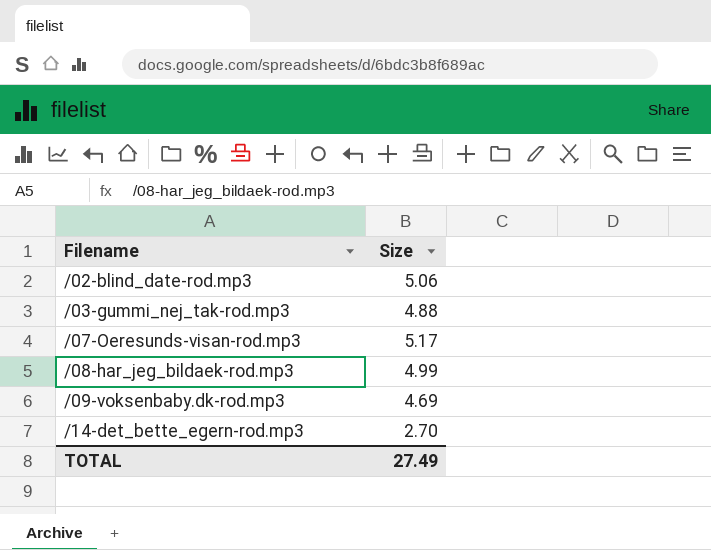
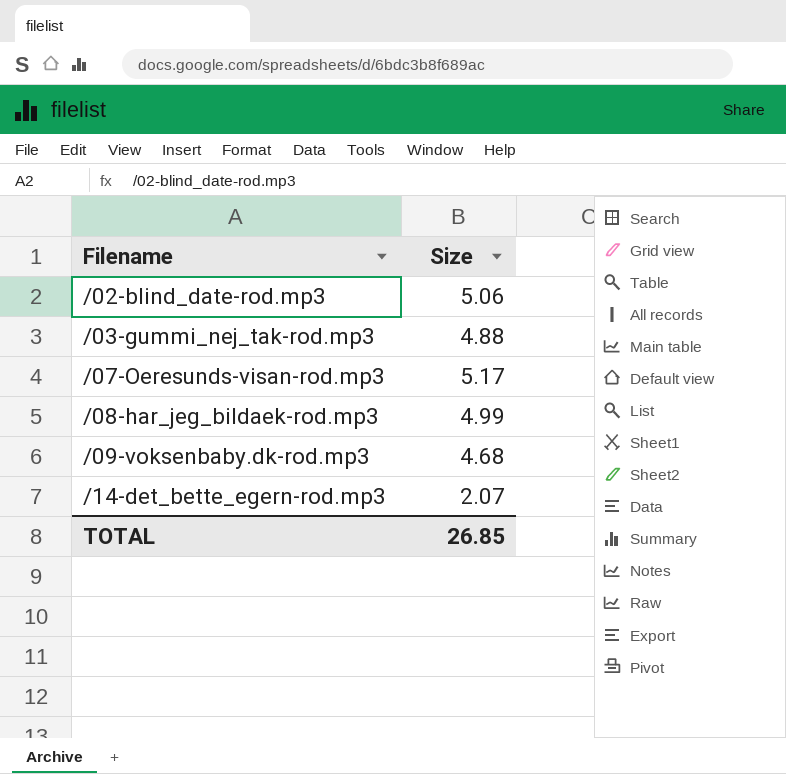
/09-voksenbaby.dk-rod.mp3 | Size: 4.69 -> 4.68
/14-det_bette_egern-rod.mp3 | Size: 2.70 -> 2.07
TOTAL | Size: 27.49 -> 26.85

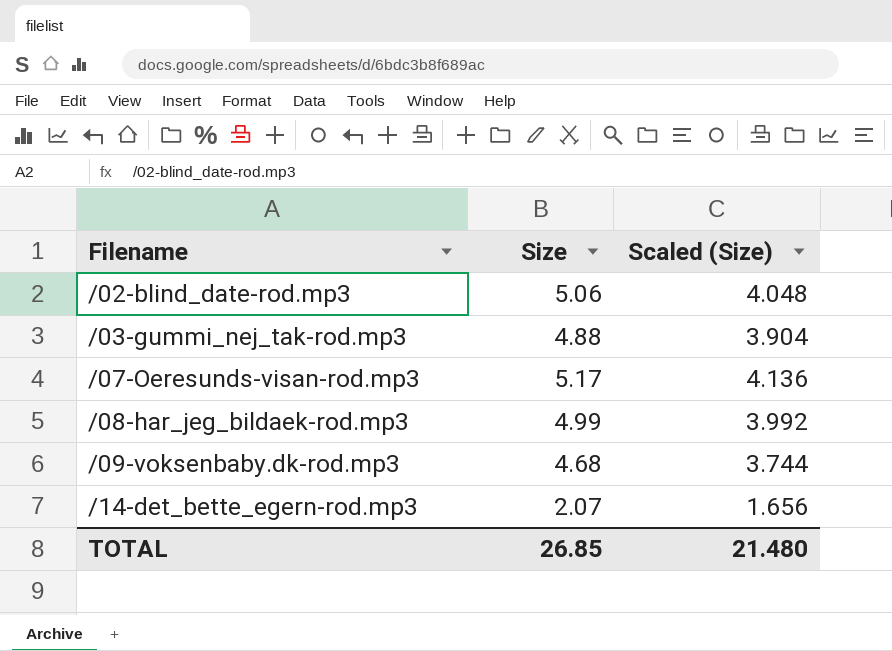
column Scaled (Size) | formula: none -> [Size] * 0.8

